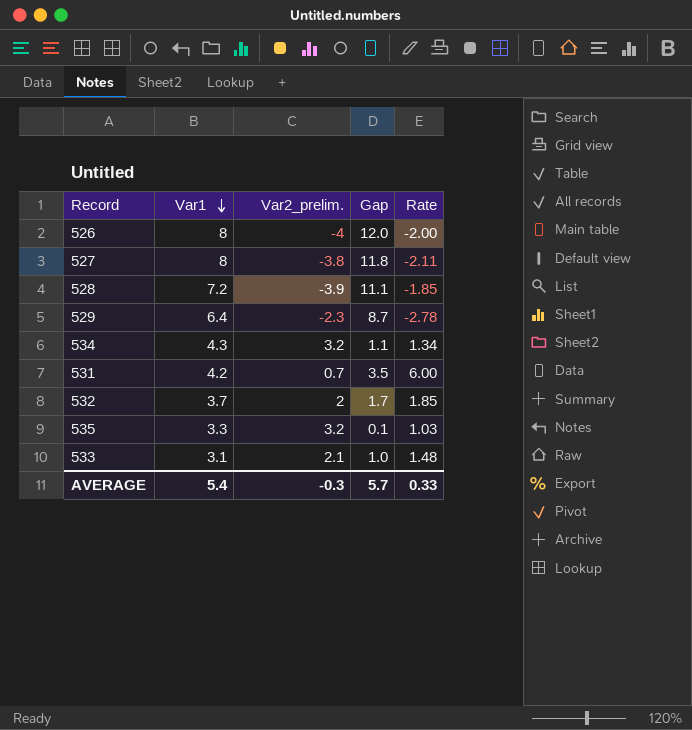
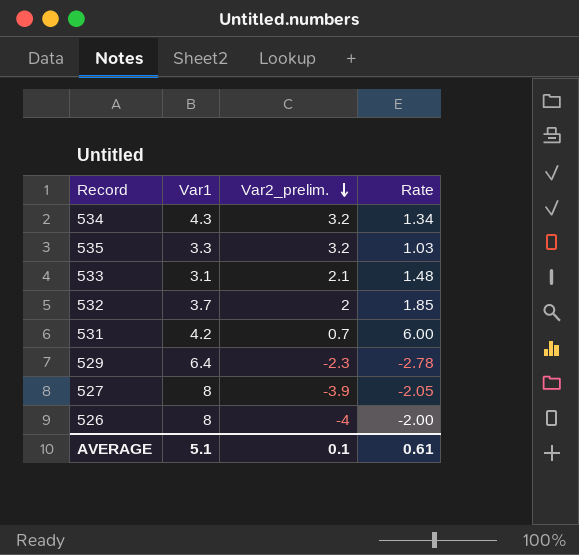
row order: Var1 descending -> Var2_prelim. descending
column Gap | formula: [Var1] - [Var2_prelim.] -> none
row 528: 7.2 | -3.9 | 11.1 | -1.85 -> none
527 | Var2_prelim.: -3.8 -> -3.9
527 | Rate: -2.11 -> -2.05
AVERAGE | Var1: 5.4 -> 5.1
AVERAGE | Var2_prelim.: -0.3 -> 0.1
AVERAGE | Rate: 0.33 -> 0.61

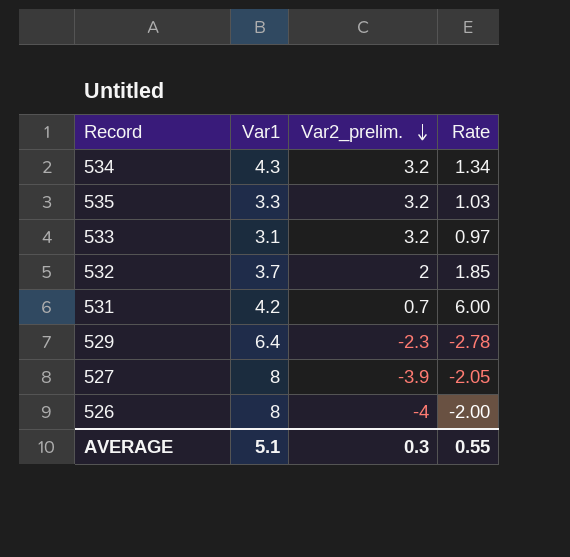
533 | Var2_prelim.: 2.1 -> 3.2
533 | Rate: 1.48 -> 0.97
AVERAGE | Var2_prelim.: 0.1 -> 0.3
AVERAGE | Rate: 0.61 -> 0.55

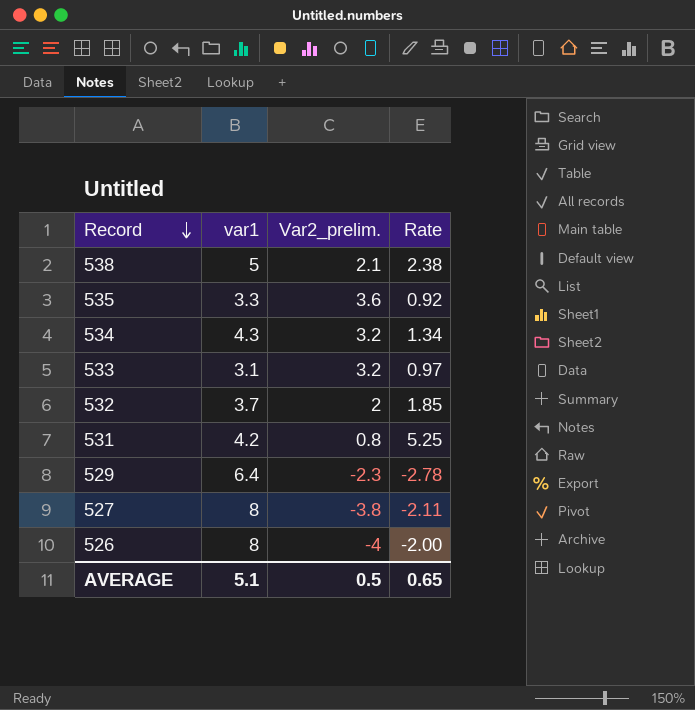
row order: Var2_prelim. descending -> Record descending
column name: Var1 -> var1
row 538: none -> 5 | 2.1 | 2.38
535 | Var2_prelim.: 3.2 -> 3.6
535 | Rate: 1.03 -> 0.92
531 | Var2_prelim.: 0.7 -> 0.8
531 | Rate: 6.00 -> 5.25
527 | Var2_prelim.: -3.9 -> -3.8
527 | Rate: -2.05 -> -2.11
AVERAGE | Var2_prelim.: 0.3 -> 0.5
AVERAGE | Rate: 0.55 -> 0.65

